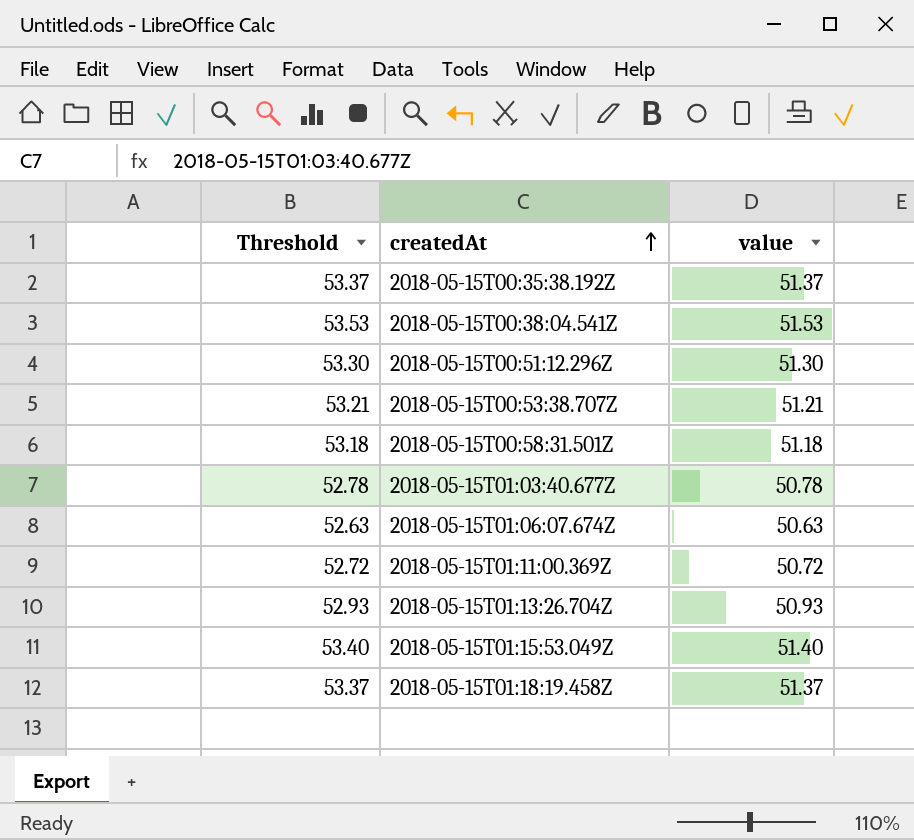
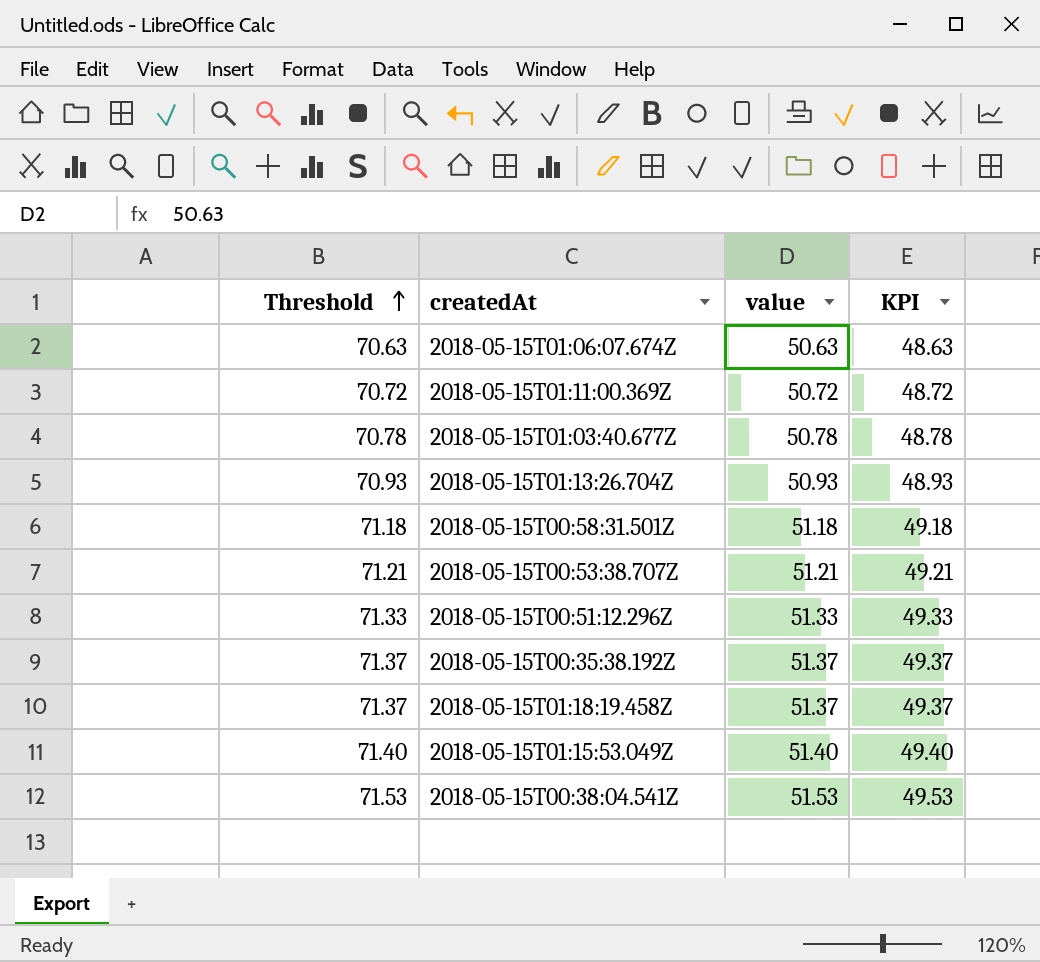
row order: createdAt ascending -> Threshold ascending
column Threshold | formula: [value] + 2 -> [value] + 20
column KPI | formula: none -> [value] - 2
2018-05-15T00:51:12.296Z | value: 51.30 -> 51.33

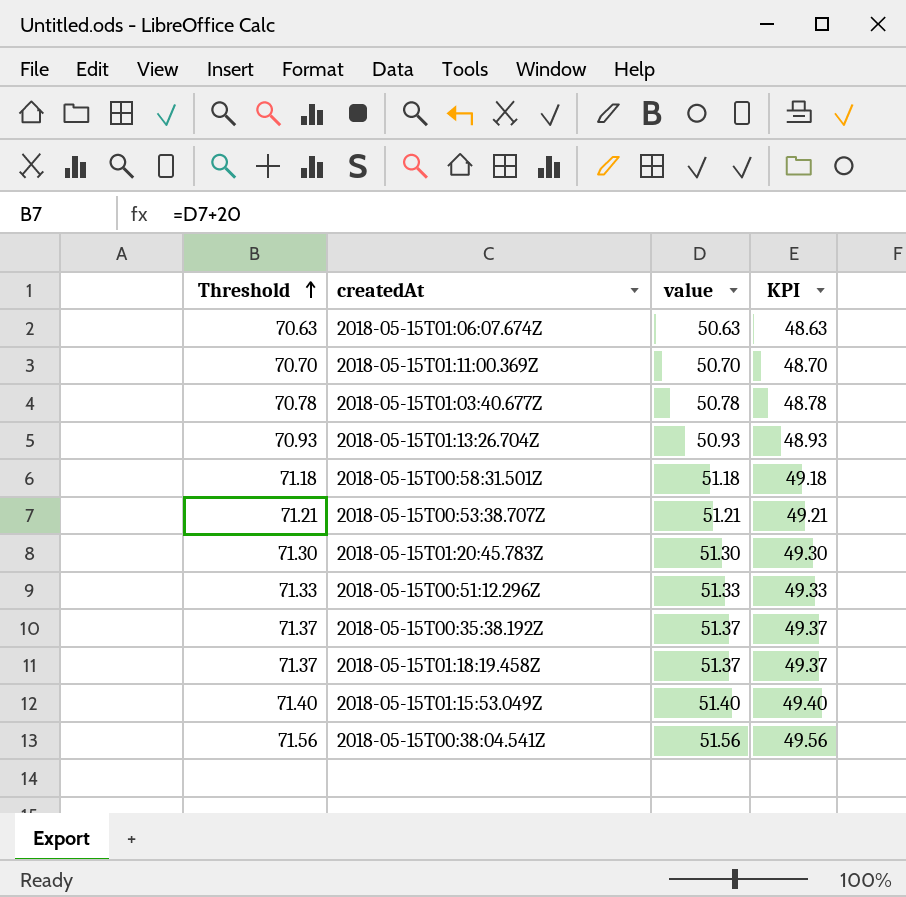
2018-05-15T01:11:00.369Z | Threshold: 70.72 -> 70.70
2018-05-15T01:11:00.369Z | value: 50.72 -> 50.70
2018-05-15T01:11:00.369Z | KPI: 48.72 -> 48.70
row 2018-05-15T01:20:45.783Z: none -> 71.30 | 51.30 | 49.30
2018-05-15T00:38:04.541Z | Threshold: 71.53 -> 71.56
2018-05-15T00:38:04.541Z | value: 51.53 -> 51.56
2018-05-15T00:38:04.541Z | KPI: 49.53 -> 49.56

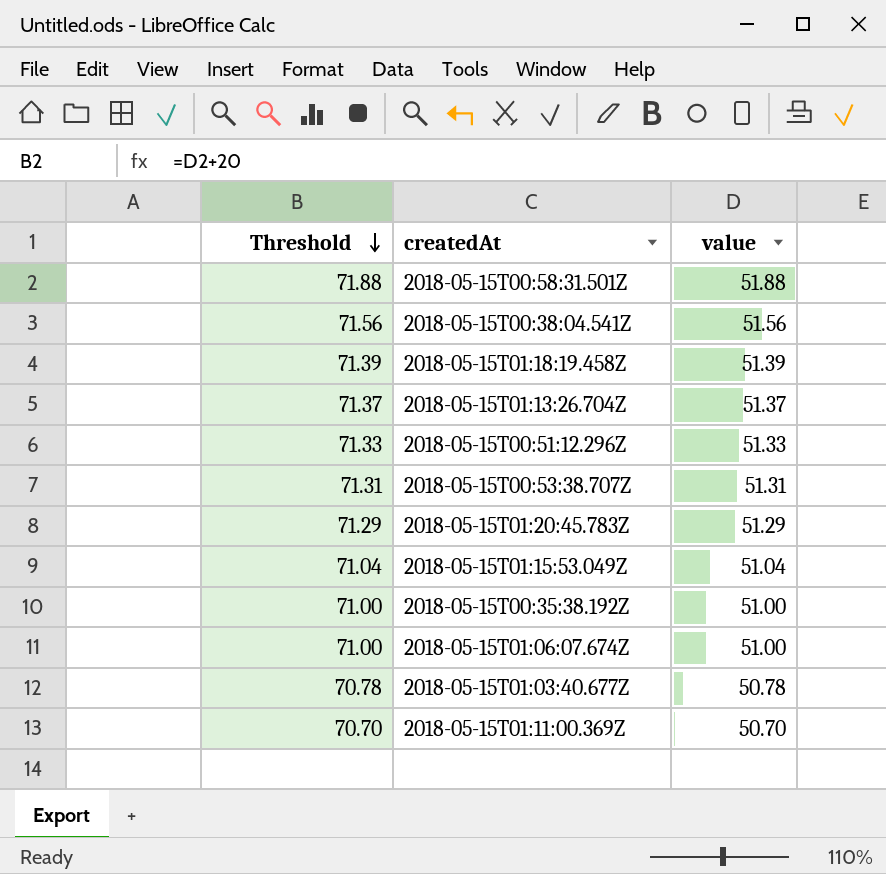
row order: Threshold ascending -> Threshold descending
column KPI | formula: [value] - 2 -> none
2018-05-15T00:58:31.501Z | Threshold: 71.18 -> 71.88
2018-05-15T00:58:31.501Z | value: 51.18 -> 51.88
2018-05-15T01:18:19.458Z | Threshold: 71.37 -> 71.39
2018-05-15T01:18:19.458Z | value: 51.37 -> 51.39
2018-05-15T01:13:26.704Z | Threshold: 70.93 -> 71.37
2018-05-15T01:13:26.704Z | value: 50.93 -> 51.37
2018-05-15T00:53:38.707Z | Threshold: 71.21 -> 71.31
2018-05-15T00:53:38.707Z | value: 51.21 -> 51.31
2018-05-15T01:20:45.783Z | Threshold: 71.30 -> 71.29
2018-05-15T01:20:45.783Z | value: 51.30 -> 51.29
2018-05-15T01:15:53.049Z | Threshold: 71.40 -> 71.04
2018-05-15T01:15:53.049Z | value: 51.40 -> 51.04
2018-05-15T00:35:38.192Z | Threshold: 71.37 -> 71.00
2018-05-15T00:35:38.192Z | value: 51.37 -> 51.00
2018-05-15T01:06:07.674Z | Threshold: 70.63 -> 71.00
2018-05-15T01:06:07.674Z | value: 50.63 -> 51.00

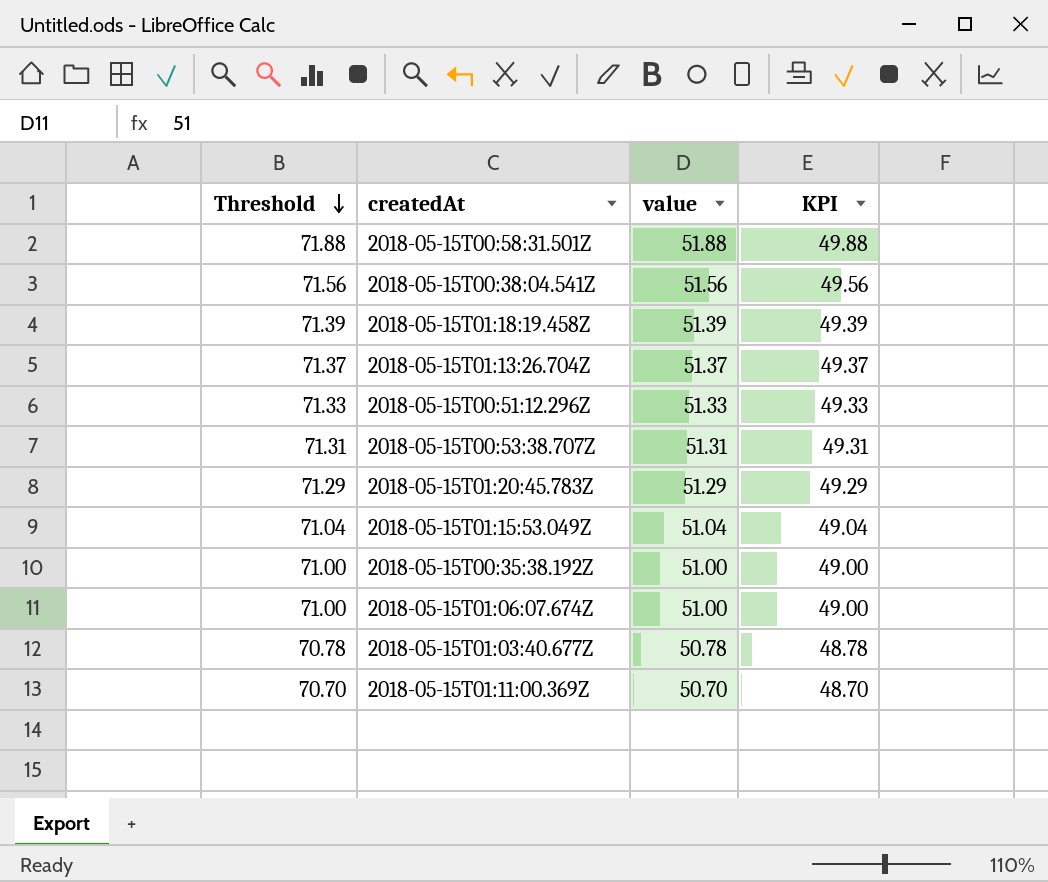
column KPI | formula: none -> [value] - 2

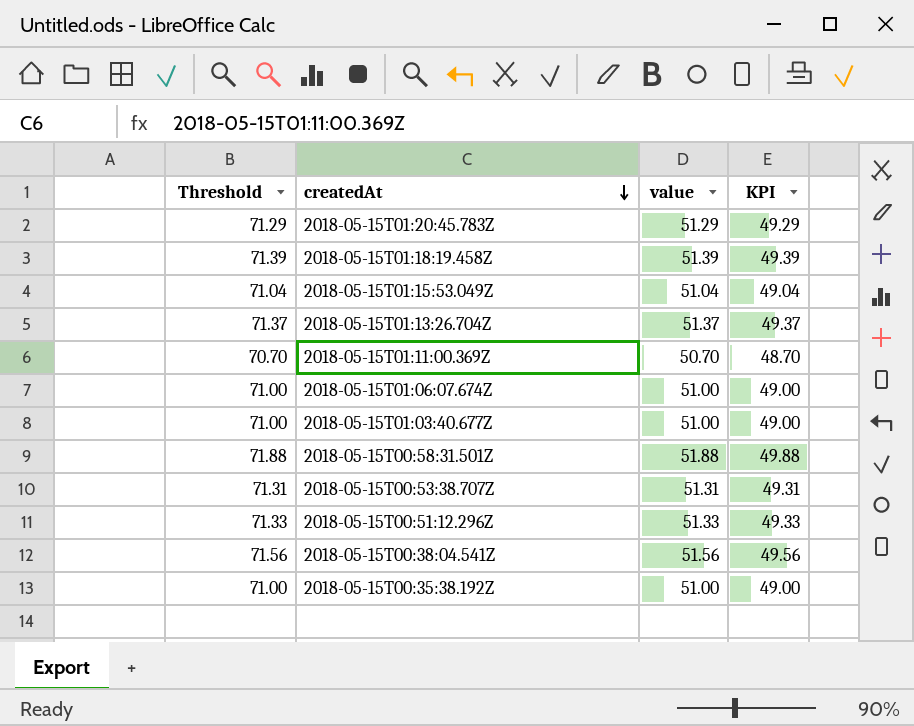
row order: Threshold descending -> createdAt descending
2018-05-15T01:03:40.677Z | Threshold: 70.78 -> 71.00
2018-05-15T01:03:40.677Z | value: 50.78 -> 51.00
2018-05-15T01:03:40.677Z | KPI: 48.78 -> 49.00

